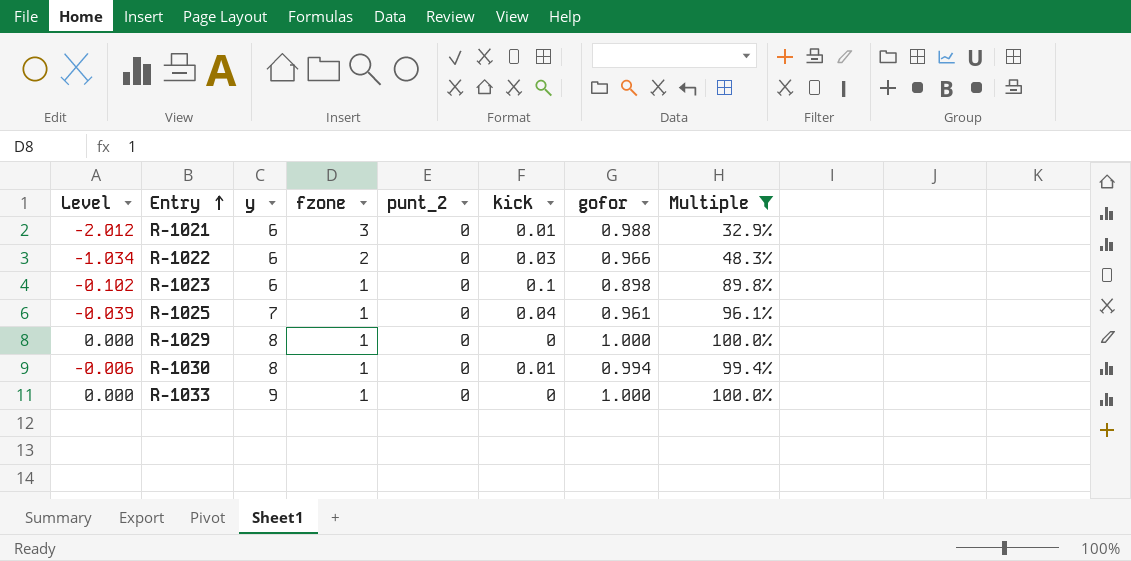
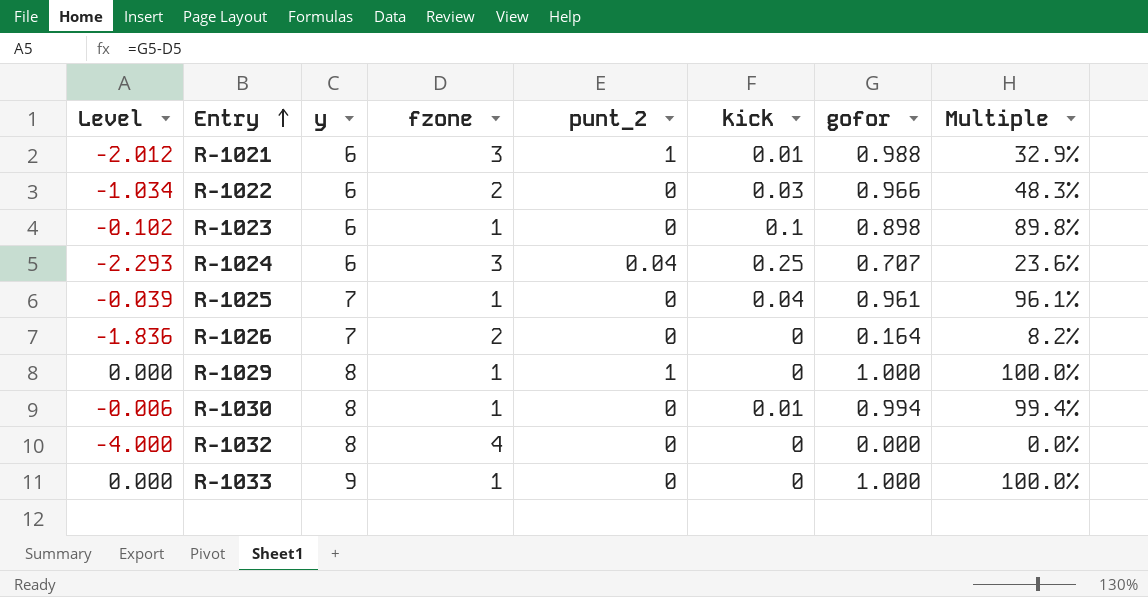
filter: Multiple >= 32.9% -> none
R-1021 | punt_2: 0 -> 1
R-1029 | punt_2: 0 -> 1

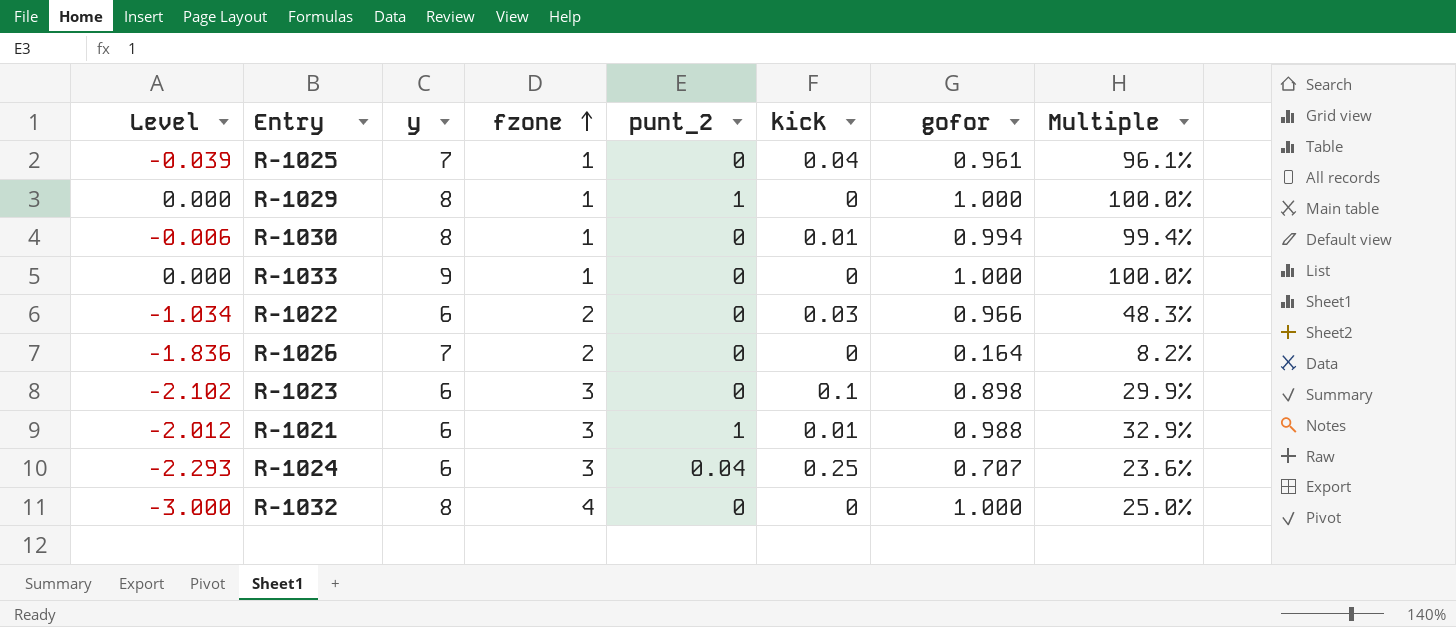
row order: Entry ascending -> fzone ascending
R-1023 | Level: -0.102 -> -2.102
R-1023 | fzone: 1 -> 3
R-1023 | Multiple: 89.8% -> 29.9%
R-1032 | Level: -4.000 -> -3.000
R-1032 | gofor: 0.000 -> 1.000
R-1032 | Multiple: 0.0% -> 25.0%

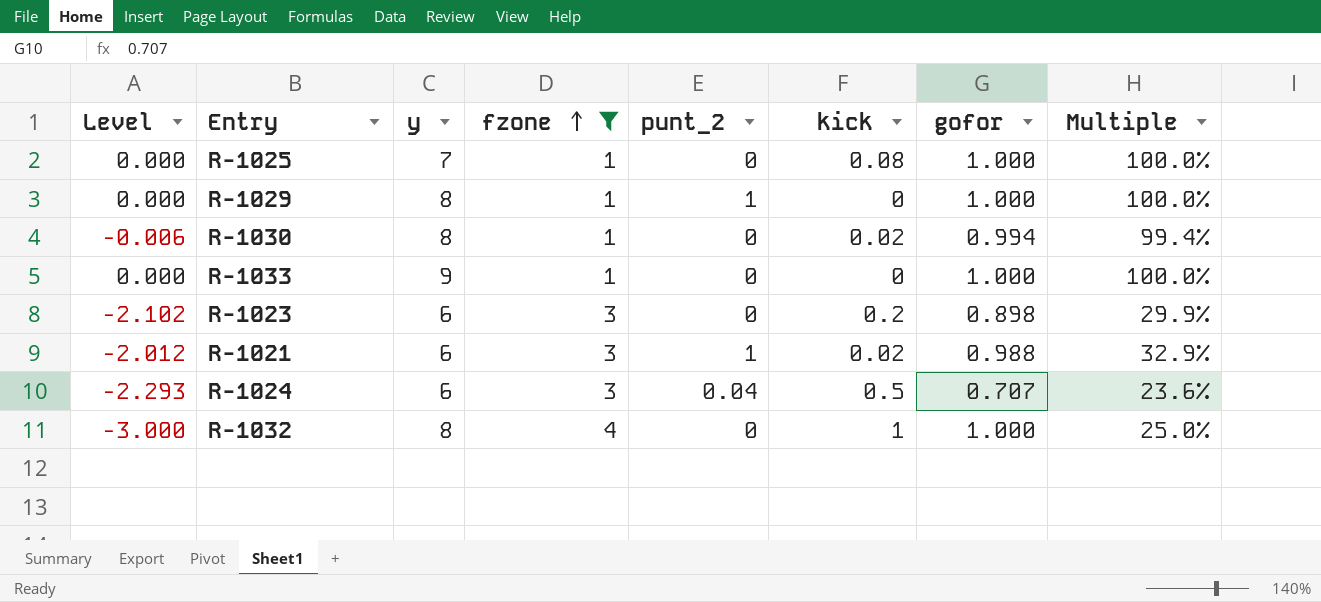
filter: none -> fzone != 2
R-1025 | Level: -0.039 -> 0.000
R-1025 | kick: 0.04 -> 0.08
R-1025 | gofor: 0.961 -> 1.000
R-1025 | Multiple: 96.1% -> 100.0%
R-1030 | kick: 0.01 -> 0.02
R-1023 | kick: 0.1 -> 0.2
R-1021 | kick: 0.01 -> 0.02
R-1024 | kick: 0.25 -> 0.5
R-1032 | kick: 0 -> 1

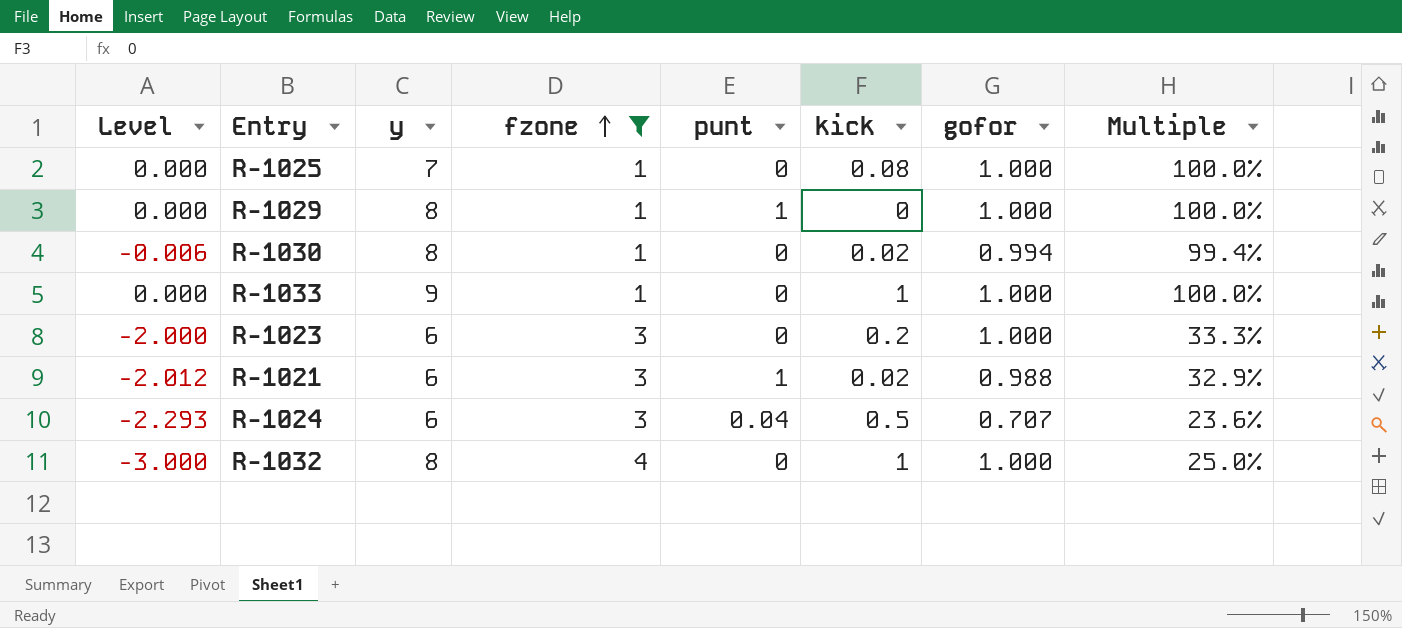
column name: punt_2 -> punt
R-1033 | kick: 0 -> 1
R-1023 | Level: -2.102 -> -2.000
R-1023 | gofor: 0.898 -> 1.000
R-1023 | Multiple: 29.9% -> 33.3%

